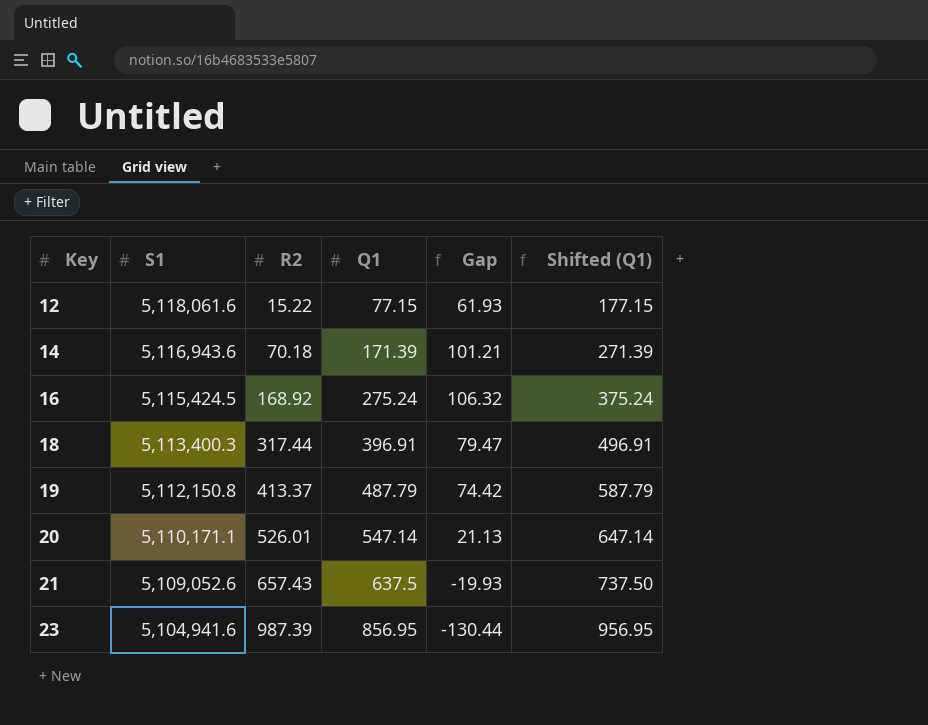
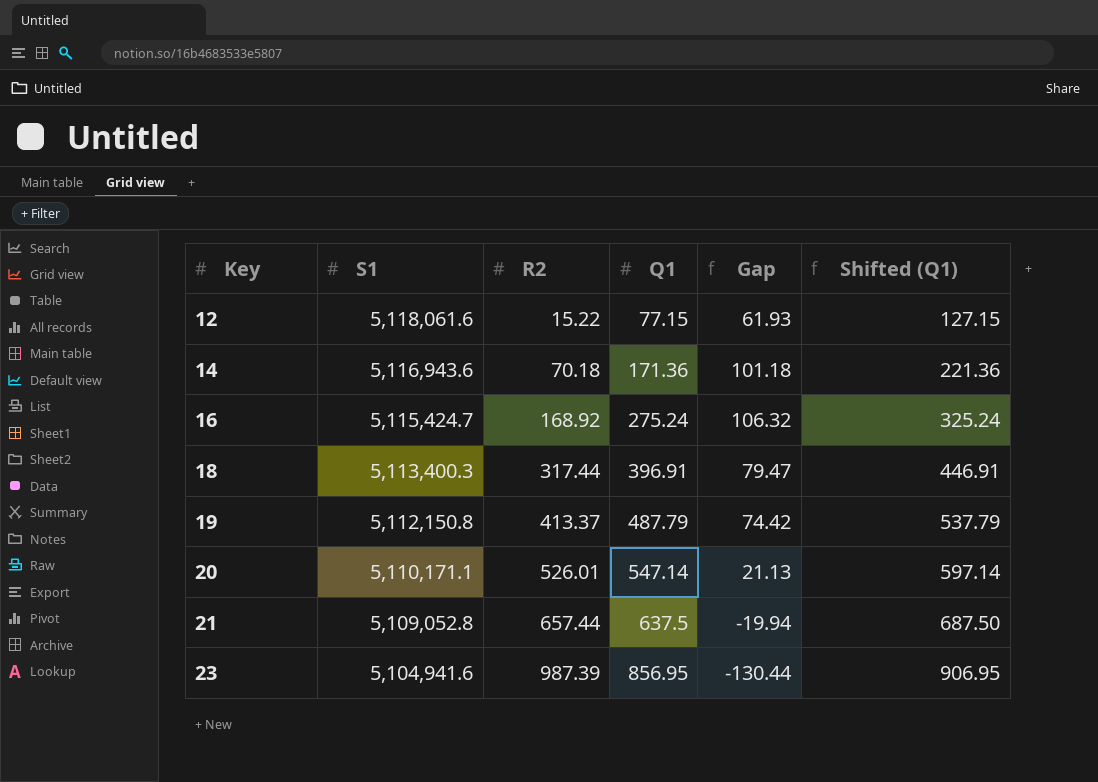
column Shifted (Q1) | formula: [Q1] + 100 -> [Q1] + 50
14 | Q1: 171.39 -> 171.36
14 | Gap: 101.21 -> 101.18
16 | S1: 5,115,424.5 -> 5,115,424.7
21 | S1: 5,109,052.6 -> 5,109,052.8
21 | R2: 657.43 -> 657.44
21 | Gap: -19.93 -> -19.94

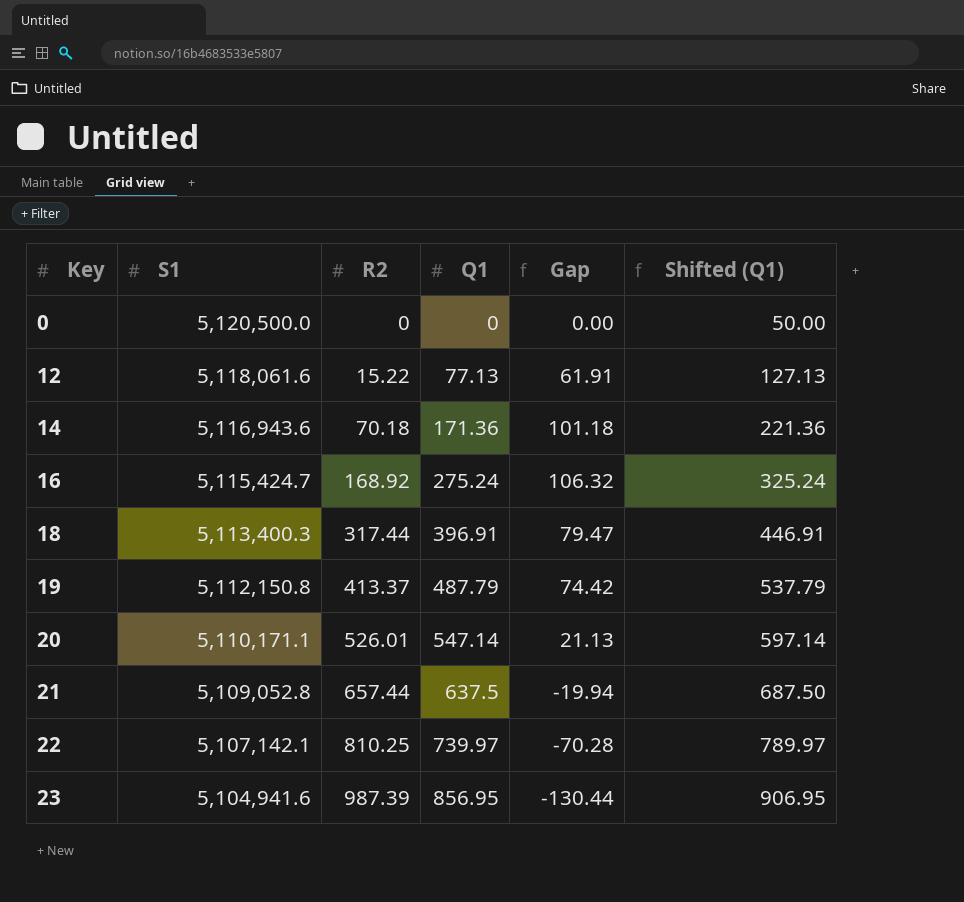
row 0: none -> 5,120,500.0 | 0 | 0 | 0.00 | 50.00
12 | Q1: 77.15 -> 77.13
12 | Gap: 61.93 -> 61.91
12 | Shifted (Q1): 127.15 -> 127.13
row 22: none -> 5,107,142.1 | 810.25 | 739.97 | -70.28 | 789.97

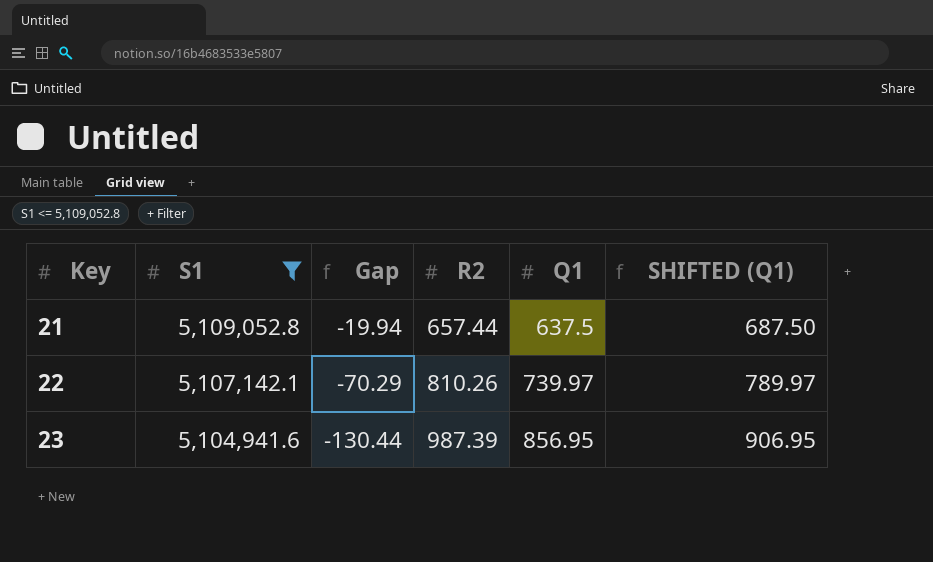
filter: none -> S1 <= 5,109,052.8
column Gap | position: 5 -> 3
column name: Shifted (Q1) -> SHIFTED (Q1)
22 | Gap: -70.28 -> -70.29
22 | R2: 810.25 -> 810.26

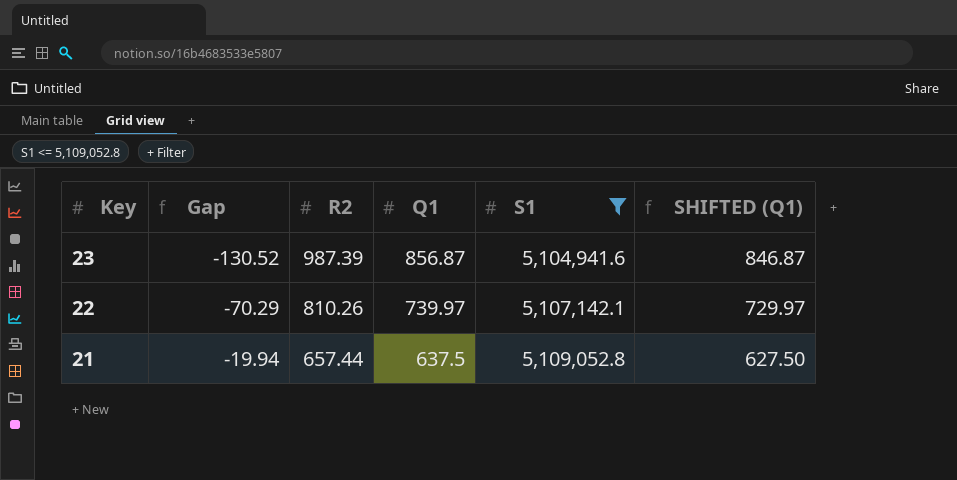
row order: Key ascending -> Key descending
column S1 | position: 2 -> 5
column SHIFTED (Q1) | formula: [Q1] + 50 -> [Q1] - 10
23 | Gap: -130.44 -> -130.52
23 | Q1: 856.95 -> 856.87

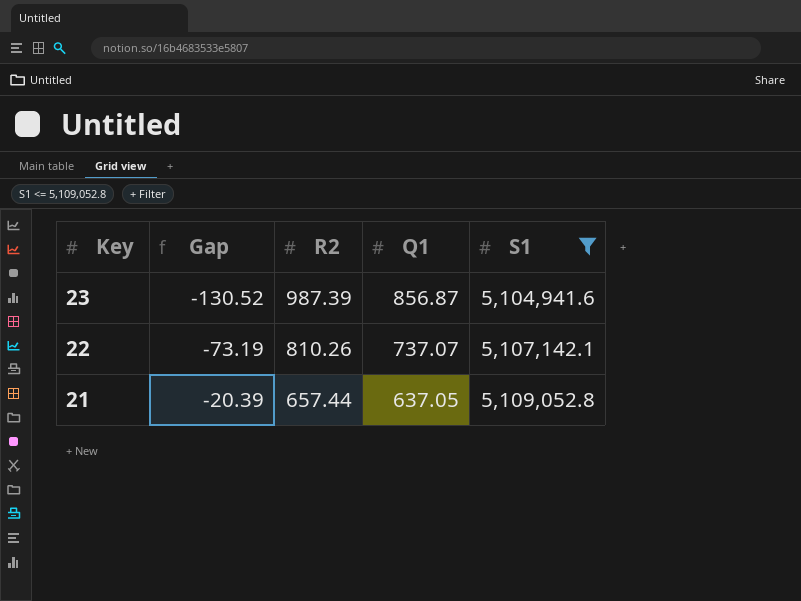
column SHIFTED (Q1) | formula: [Q1] - 10 -> none
22 | Gap: -70.29 -> -73.19
22 | Q1: 739.97 -> 737.07
21 | Gap: -19.94 -> -20.39
21 | Q1: 637.5 -> 637.05

